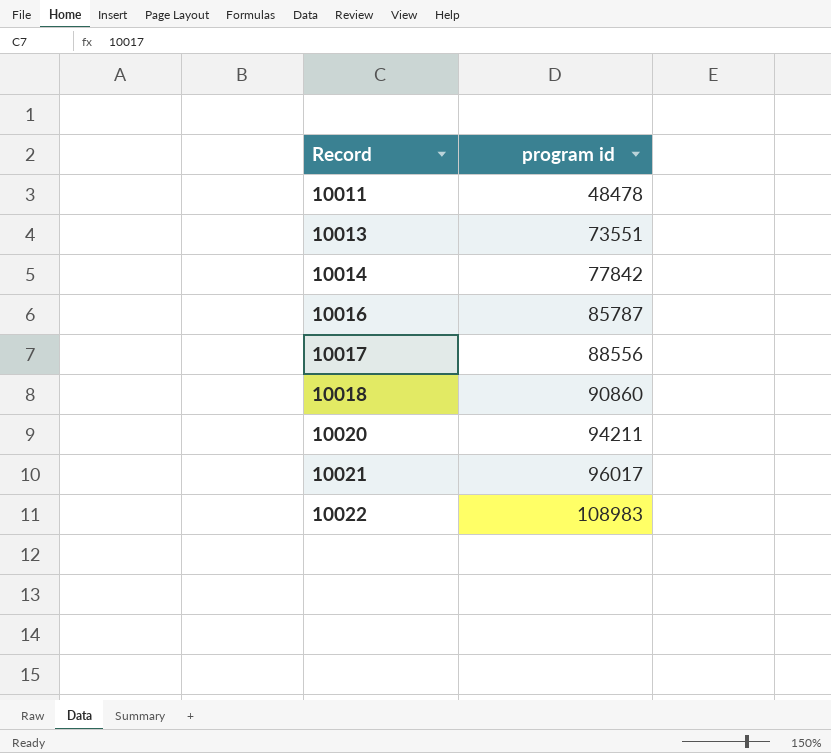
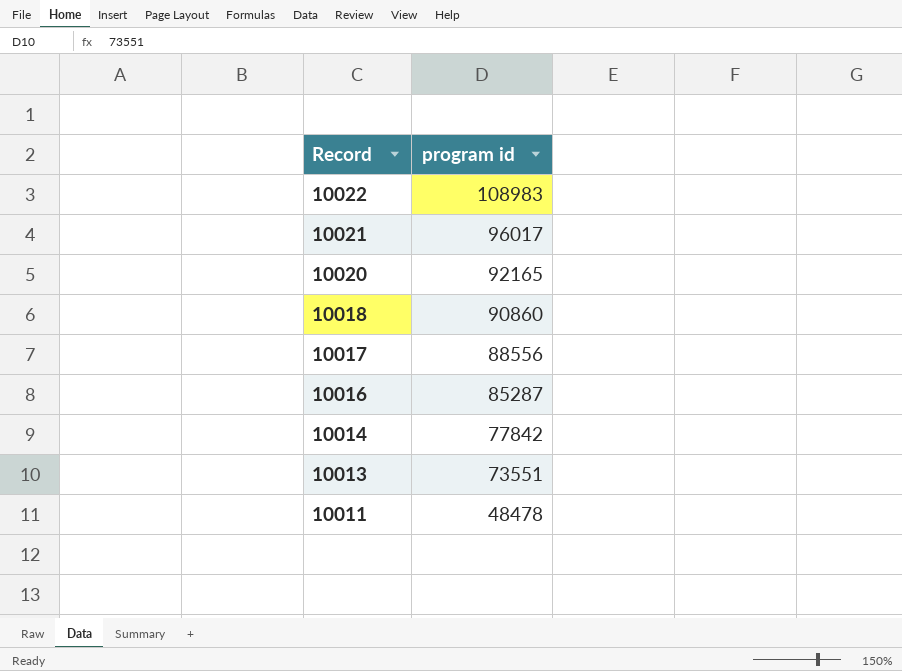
row order: Record ascending -> Record descending
10020 | program id: 94211 -> 92165
10016 | program id: 85787 -> 85287

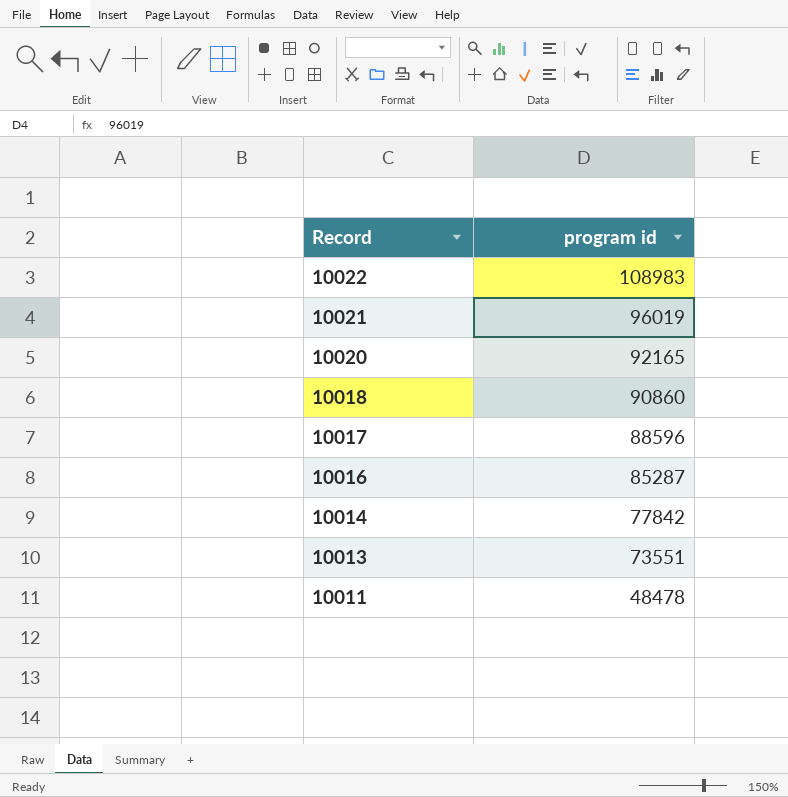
10021 | program id: 96017 -> 96019
10017 | program id: 88556 -> 88596

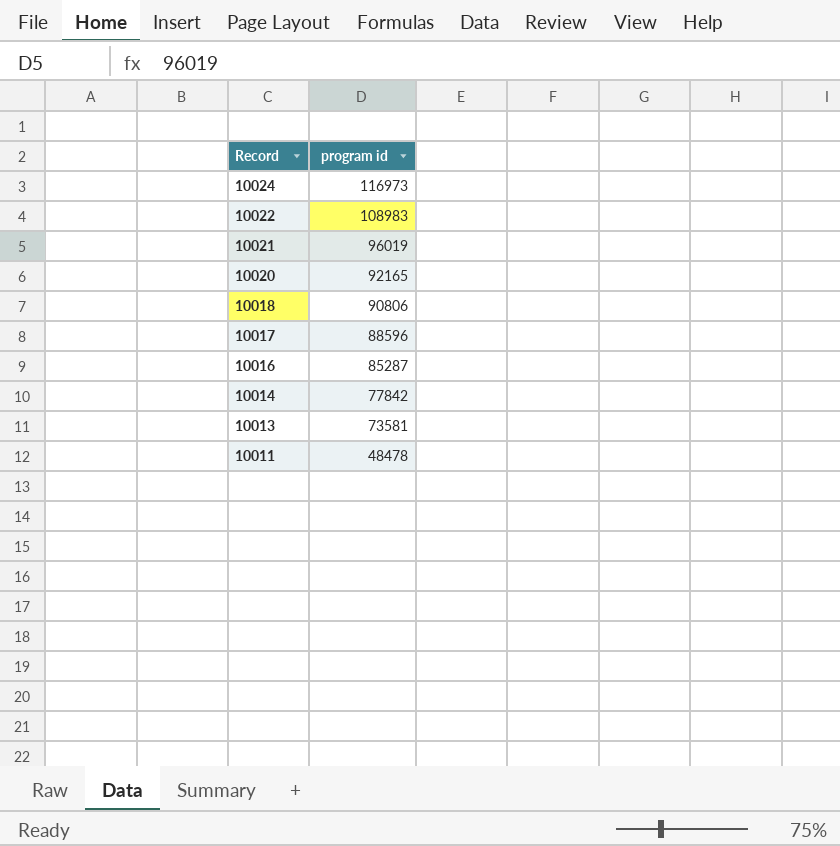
row 10024: none -> 116973
10018 | program id: 90860 -> 90806
10013 | program id: 73551 -> 73581

